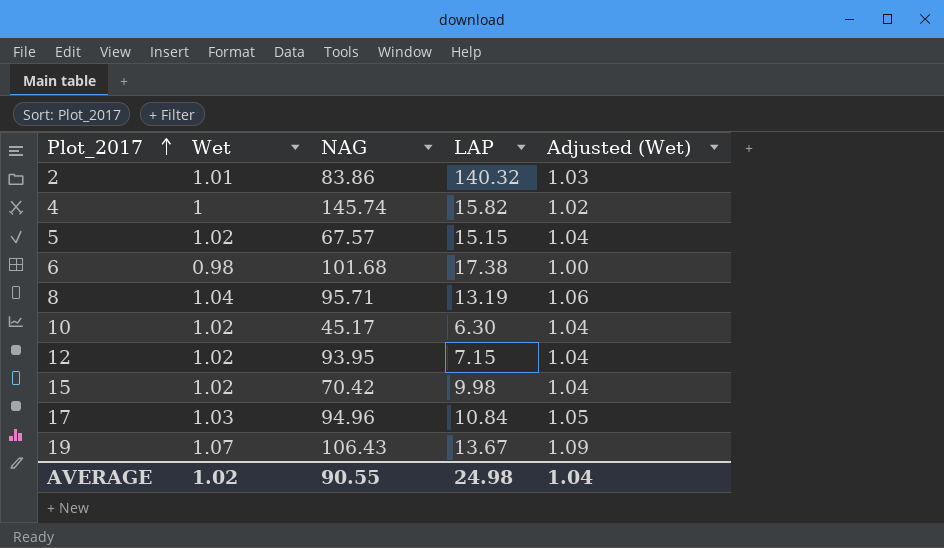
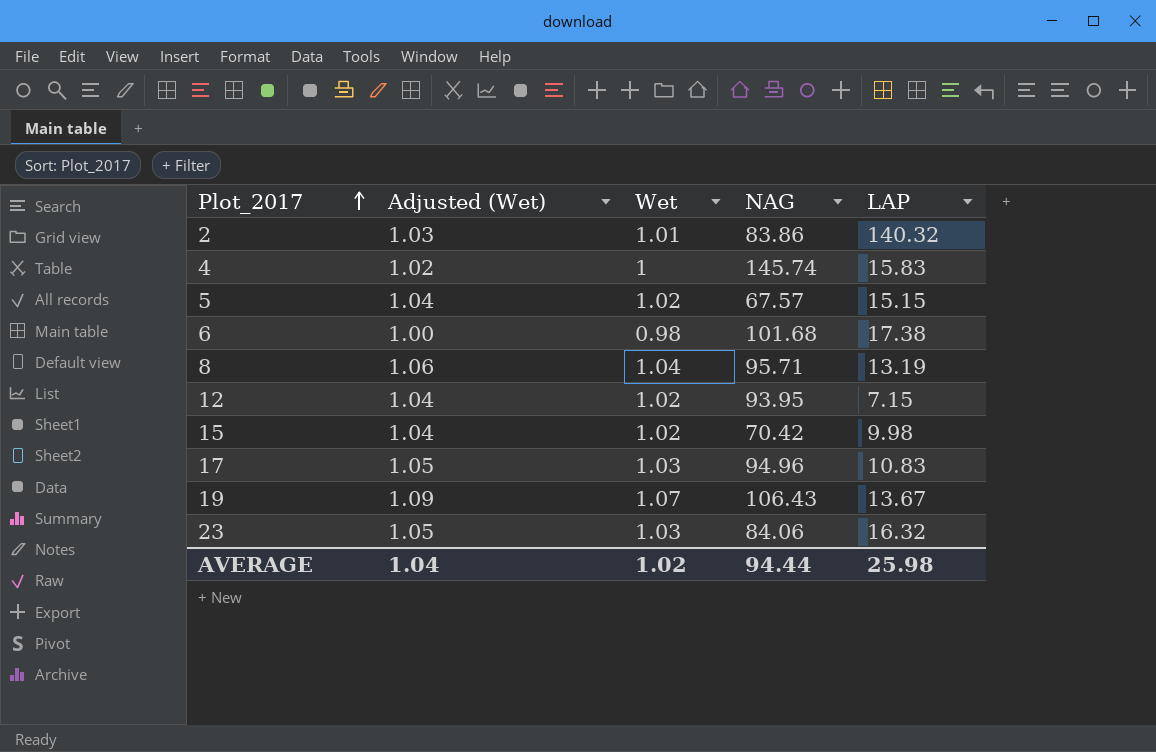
column Adjusted (Wet) | position: 5 -> 2
row 10: 1.02 | 45.17 | 6.30 | 1.04 -> none
4 | LAP: 15.82 -> 15.83
17 | LAP: 10.84 -> 10.83
row 23: none -> 1.05 | 1.03 | 84.06 | 16.32
AVERAGE | NAG: 90.55 -> 94.44
AVERAGE | LAP: 24.98 -> 25.98

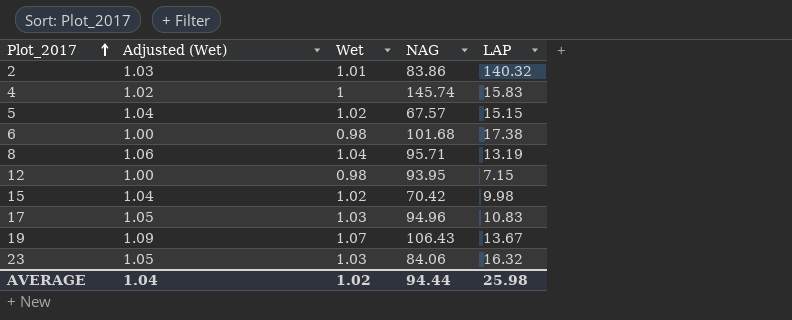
12 | Adjusted (Wet): 1.04 -> 1.00
12 | Wet: 1.02 -> 0.98

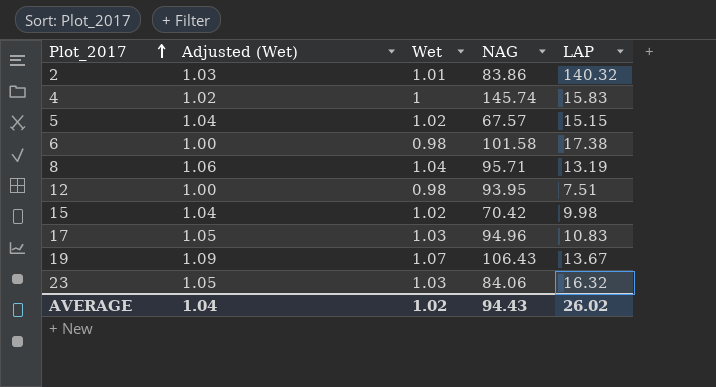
6 | NAG: 101.68 -> 101.58
12 | LAP: 7.15 -> 7.51
AVERAGE | NAG: 94.44 -> 94.43
AVERAGE | LAP: 25.98 -> 26.02

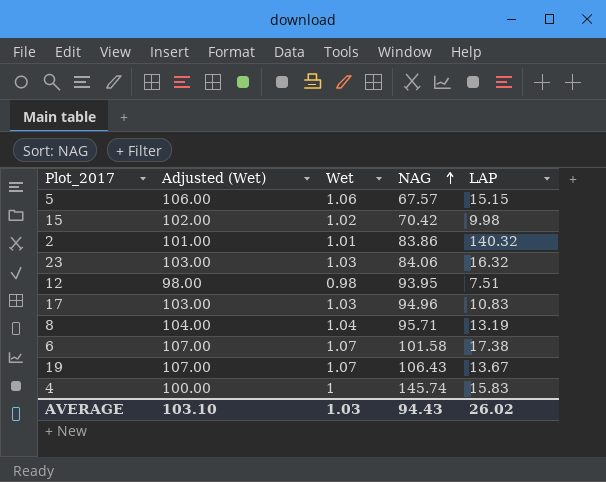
row order: Plot_2017 ascending -> NAG ascending
column Adjusted (Wet) | formula: [Wet] * 1.02 -> [Wet] * 100
5 | Wet: 1.02 -> 1.06
6 | Wet: 0.98 -> 1.07
AVERAGE | Adjusted (Wet): 1.04 -> 103.10
AVERAGE | Wet: 1.02 -> 1.03

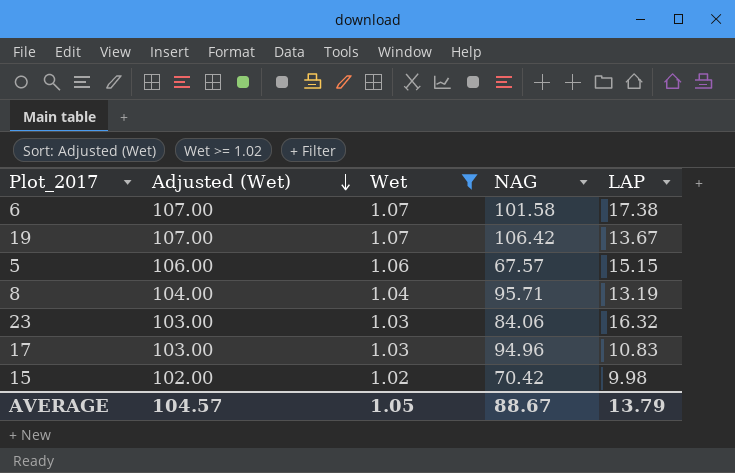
filter: none -> Wet >= 1.02
row order: NAG ascending -> Adjusted (Wet) descending
19 | NAG: 106.43 -> 106.42
AVERAGE | Adjusted (Wet): 103.10 -> 104.57
AVERAGE | Wet: 1.03 -> 1.05
AVERAGE | NAG: 94.43 -> 88.67
AVERAGE | LAP: 26.02 -> 13.79

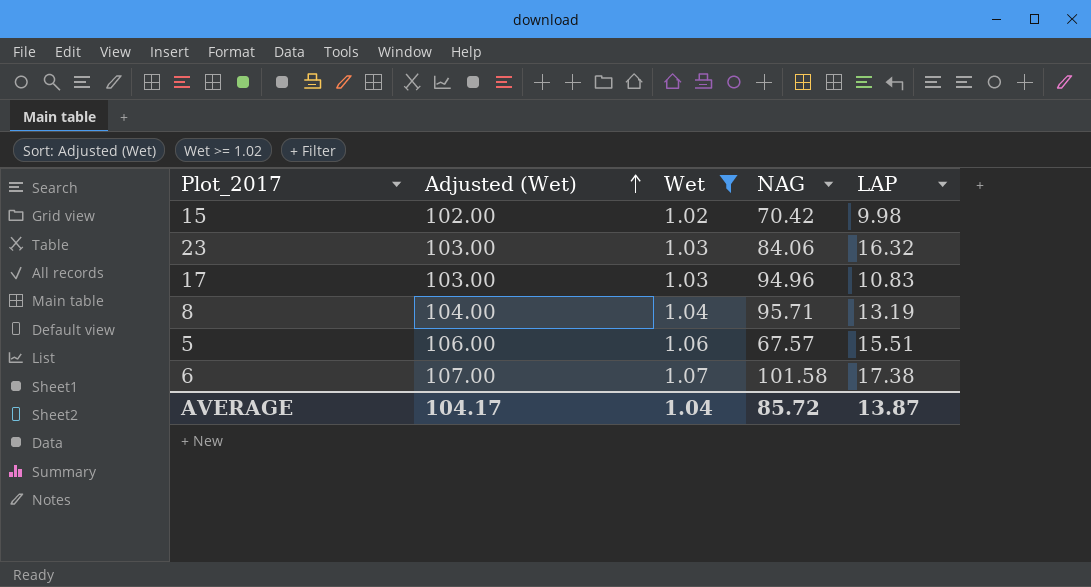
row order: Adjusted (Wet) descending -> Adjusted (Wet) ascending
row 19: 107.00 | 1.07 | 106.42 | 13.67 -> none
5 | LAP: 15.15 -> 15.51
AVERAGE | Adjusted (Wet): 104.57 -> 104.17
AVERAGE | Wet: 1.05 -> 1.04
AVERAGE | NAG: 88.67 -> 85.72
AVERAGE | LAP: 13.79 -> 13.87

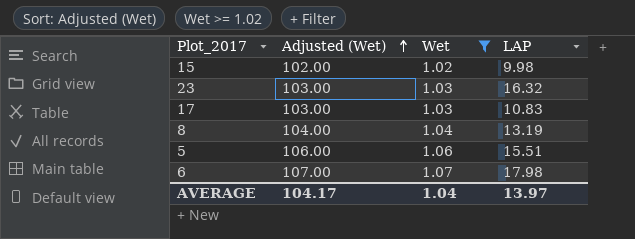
column NAG | position: 4 -> none
6 | LAP: 17.38 -> 17.98
AVERAGE | LAP: 13.87 -> 13.97

